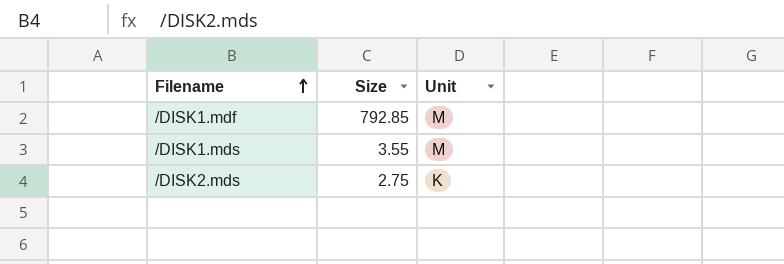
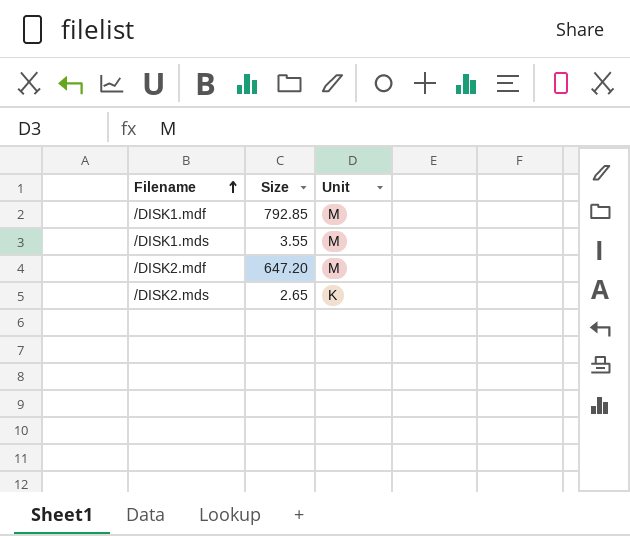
row /DISK2.mdf: none -> 647.20 | M
/DISK2.mds | Size: 2.75 -> 2.65

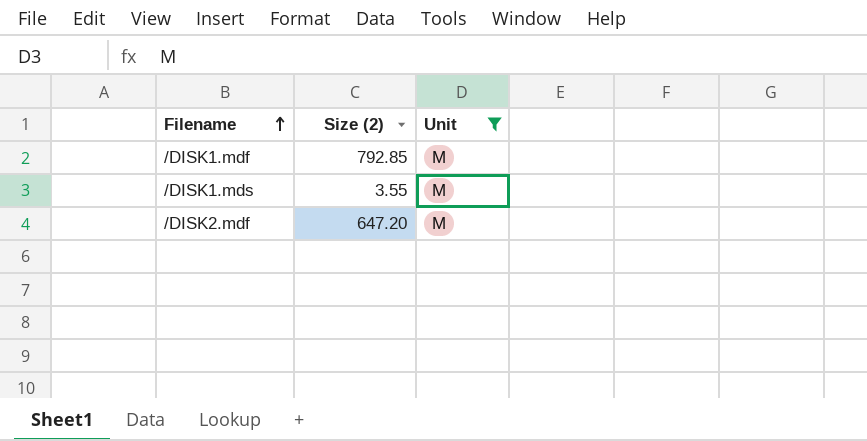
filter: none -> Unit = M
column name: Size -> Size (2)

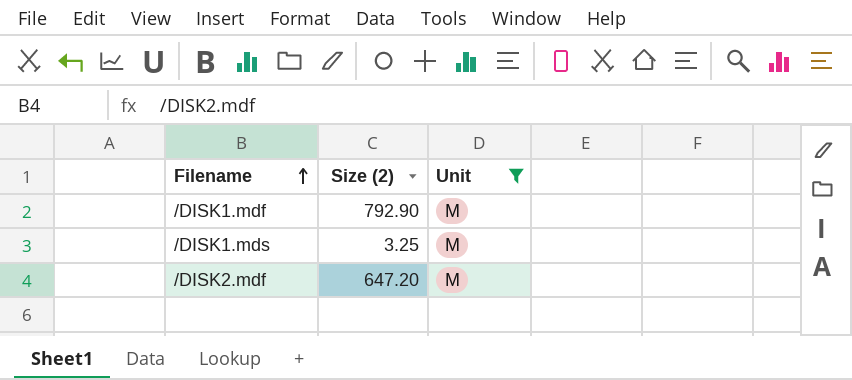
/DISK1.mdf | Size (2): 792.85 -> 792.90
/DISK1.mds | Size (2): 3.55 -> 3.25

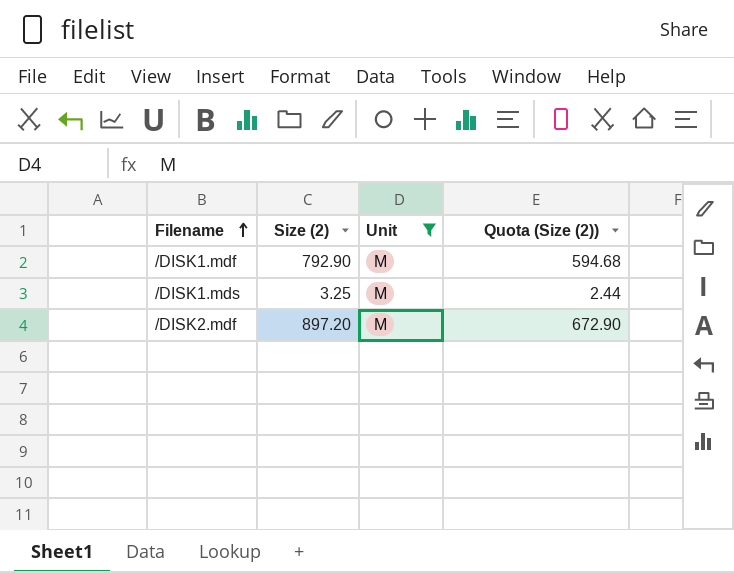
column Quota (Size (2)) | formula: none -> [Size (2)] * 0.75
/DISK2.mdf | Size (2): 647.20 -> 897.20

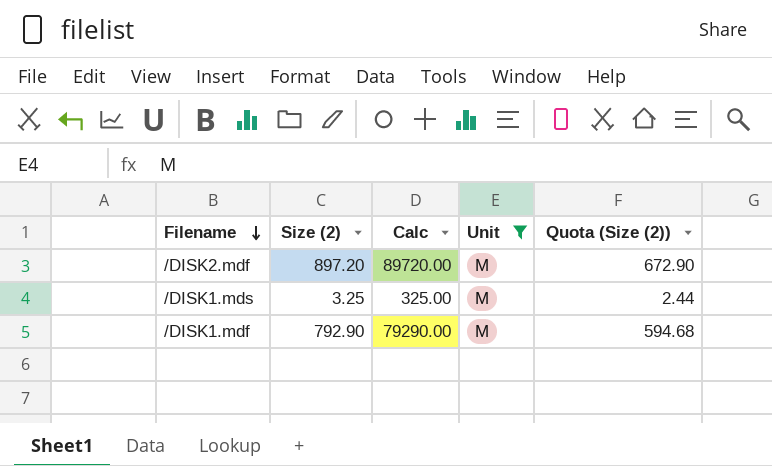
row order: Filename ascending -> Filename descending
column Calc | formula: none -> [Size (2)] * 100

